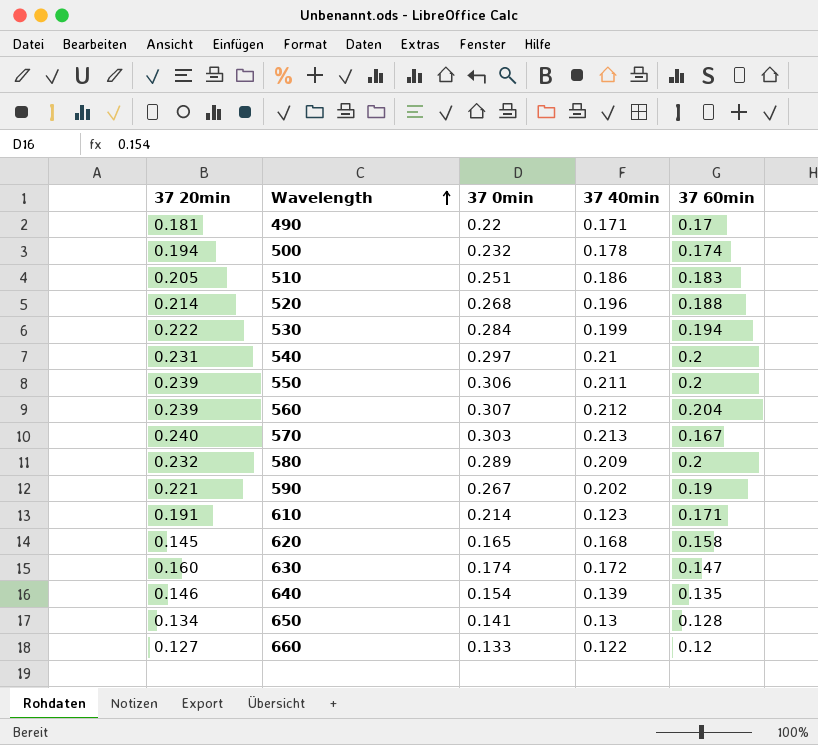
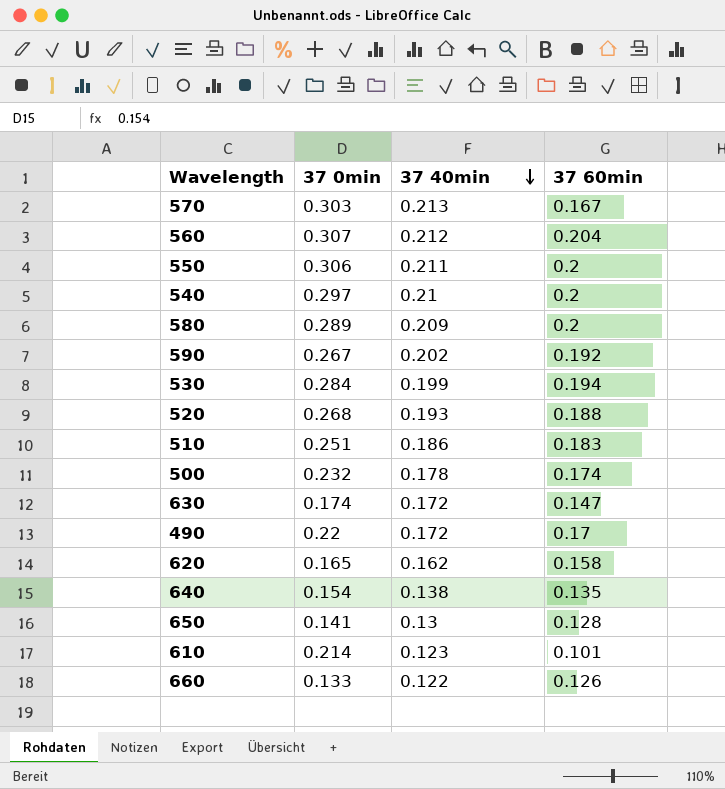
row order: Wavelength ascending -> 37 40min descending
column 37 20min | position: 1 -> none
590 | 37 60min: 0.19 -> 0.192
520 | 37 40min: 0.196 -> 0.193
490 | 37 40min: 0.171 -> 0.172
620 | 37 40min: 0.168 -> 0.162
640 | 37 40min: 0.139 -> 0.138
610 | 37 60min: 0.171 -> 0.101
660 | 37 60min: 0.12 -> 0.126

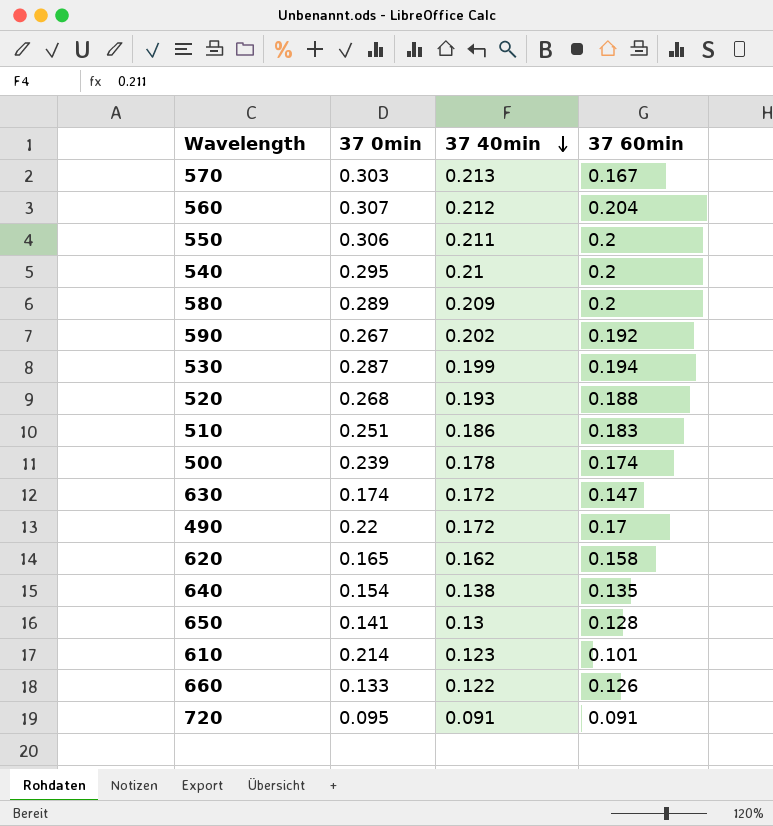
540 | 37 0min: 0.297 -> 0.295
530 | 37 0min: 0.284 -> 0.287
500 | 37 0min: 0.232 -> 0.239
row 720: none -> 0.095 | 0.091 | 0.091

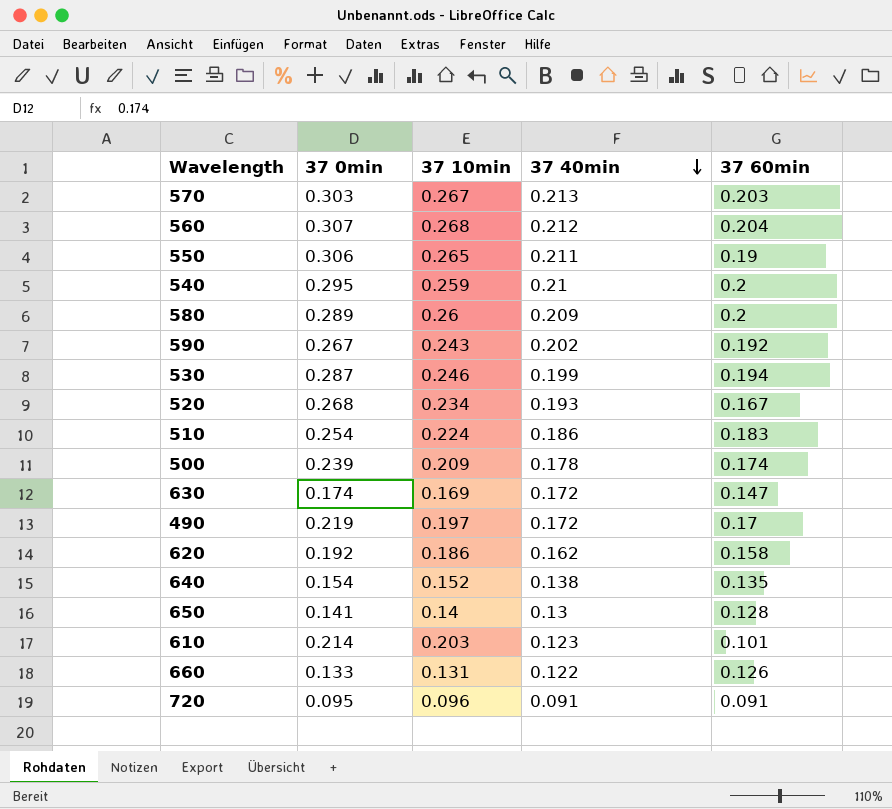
column 37 10min | position: none -> 3
570 | 37 60min: 0.167 -> 0.203
550 | 37 60min: 0.2 -> 0.19
520 | 37 60min: 0.188 -> 0.167
510 | 37 0min: 0.251 -> 0.254
490 | 37 0min: 0.22 -> 0.219
620 | 37 0min: 0.165 -> 0.192

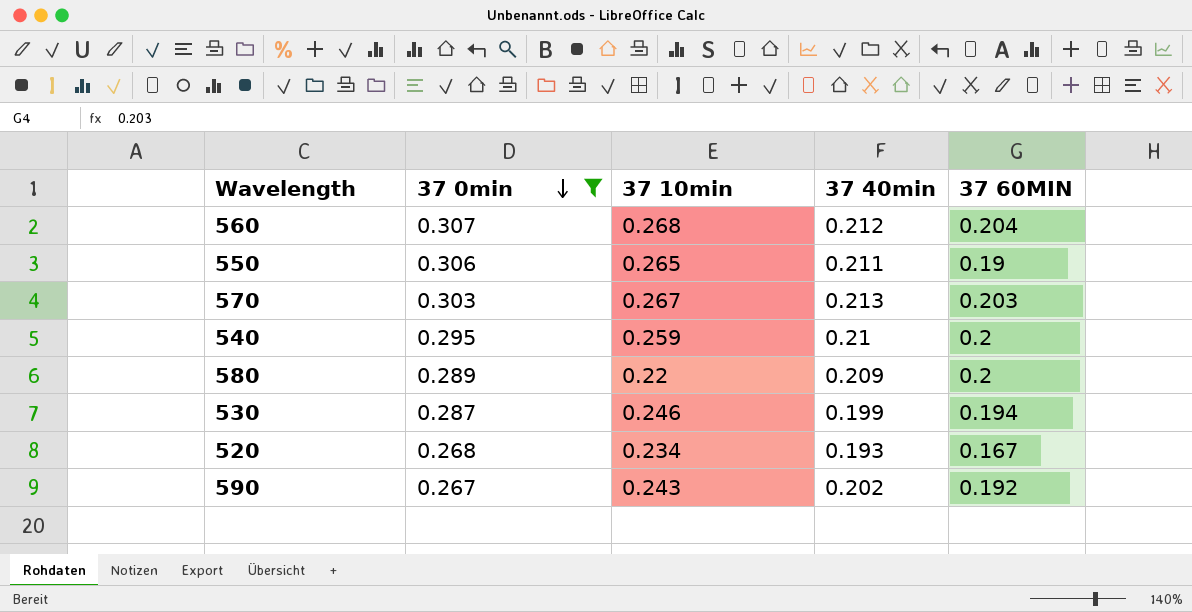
filter: none -> 37 0min >= 0.267
row order: 37 40min descending -> 37 0min descending
column name: 37 60min -> 37 60MIN
580 | 37 10min: 0.26 -> 0.22

